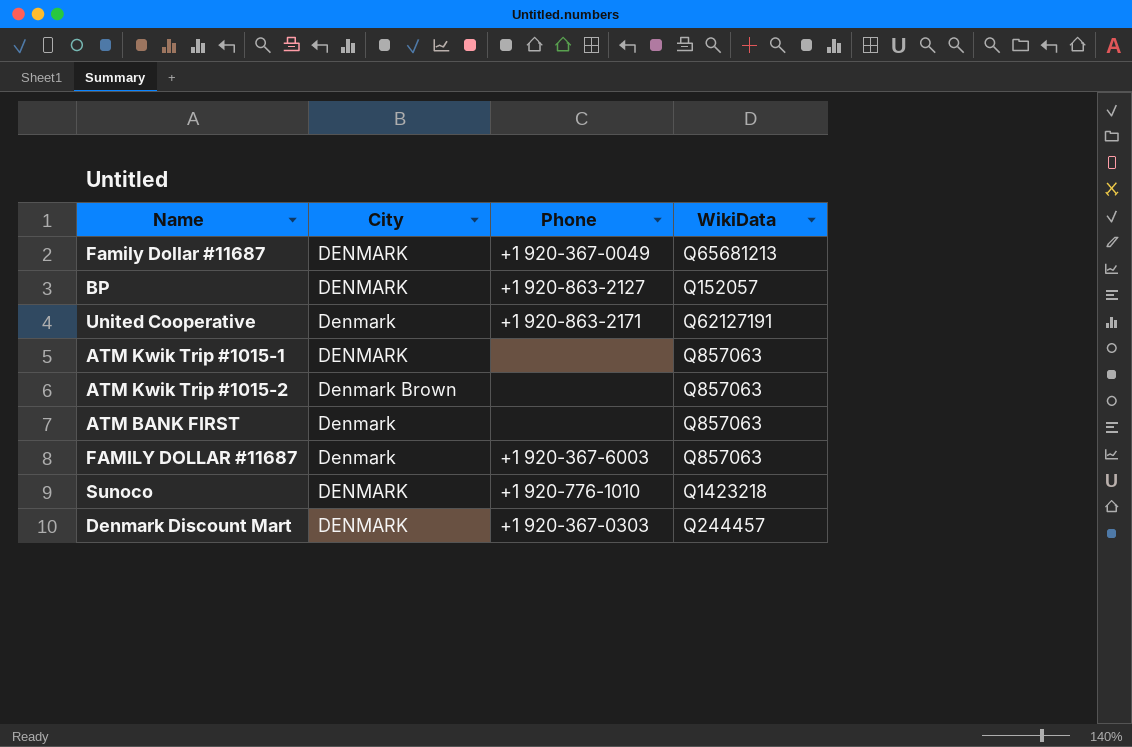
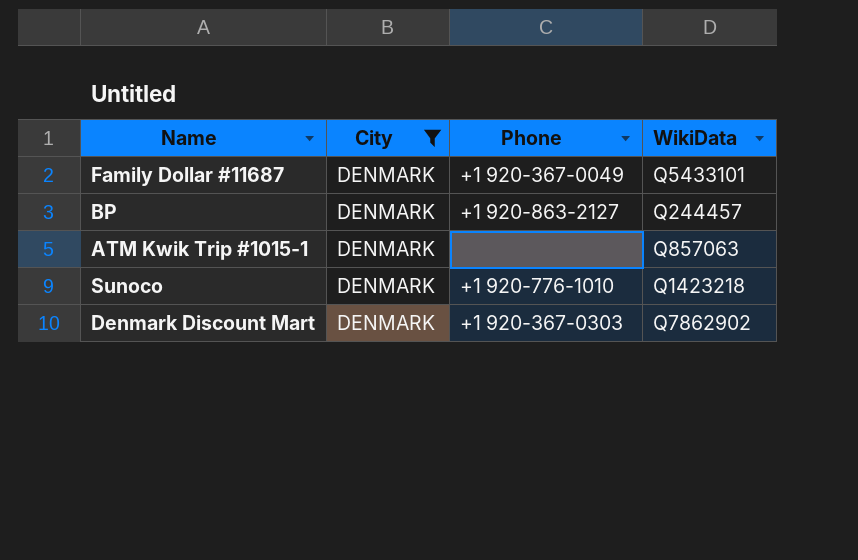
filter: none -> City = DENMARK
Family Dollar #11687 | WikiData: Q65681213 -> Q5433101
BP | WikiData: Q152057 -> Q244457
Denmark Discount Mart | WikiData: Q244457 -> Q7862902

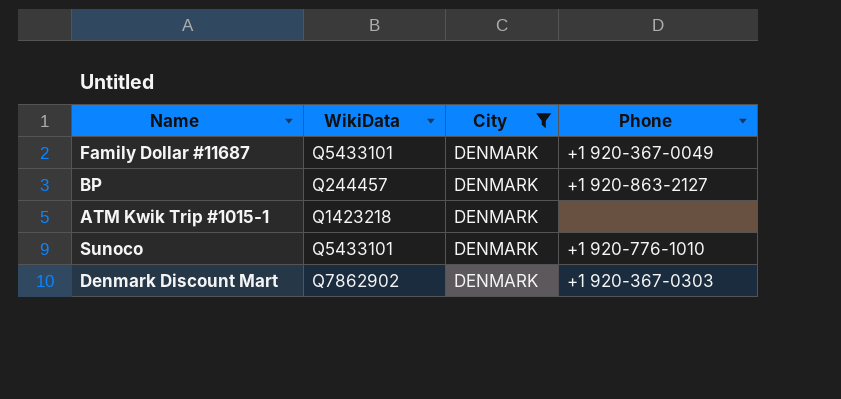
column WikiData | position: 4 -> 2
ATM Kwik Trip #1015-1 | WikiData: Q857063 -> Q1423218
Sunoco | WikiData: Q1423218 -> Q5433101

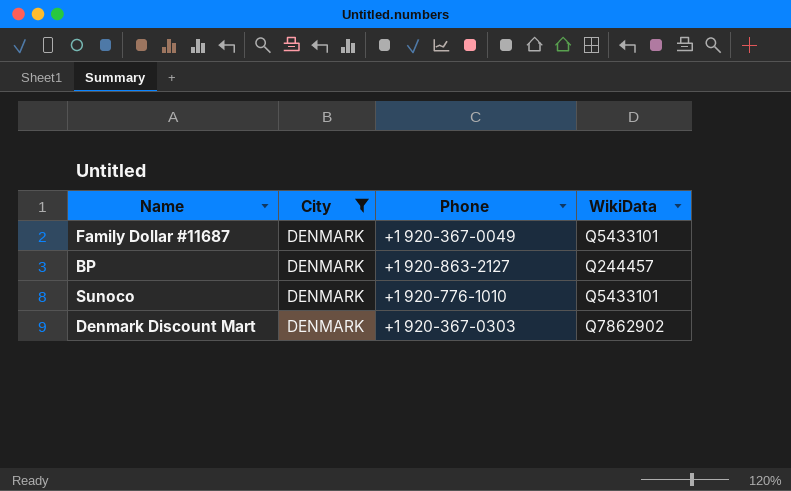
column WikiData | position: 2 -> 4
row ATM Kwik Trip #1015-1: Q1423218 | DENMARK | none -> none

